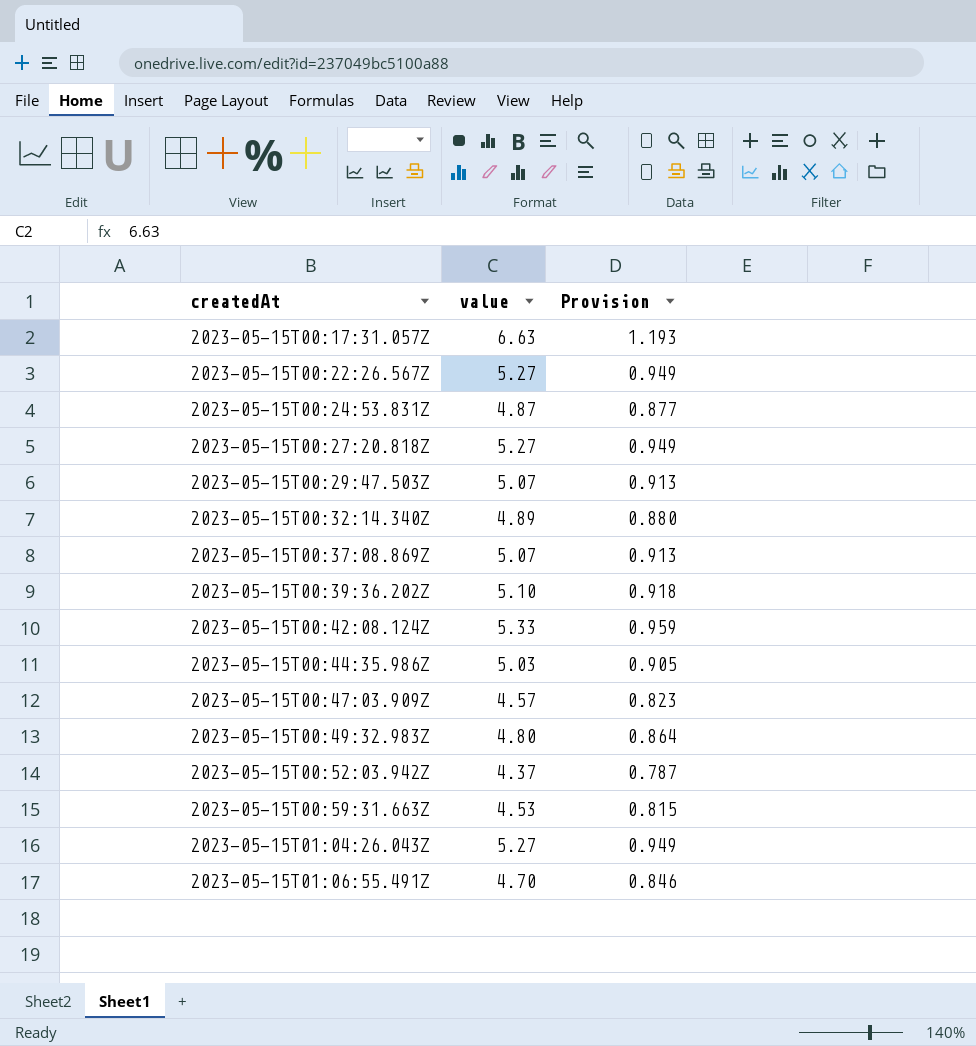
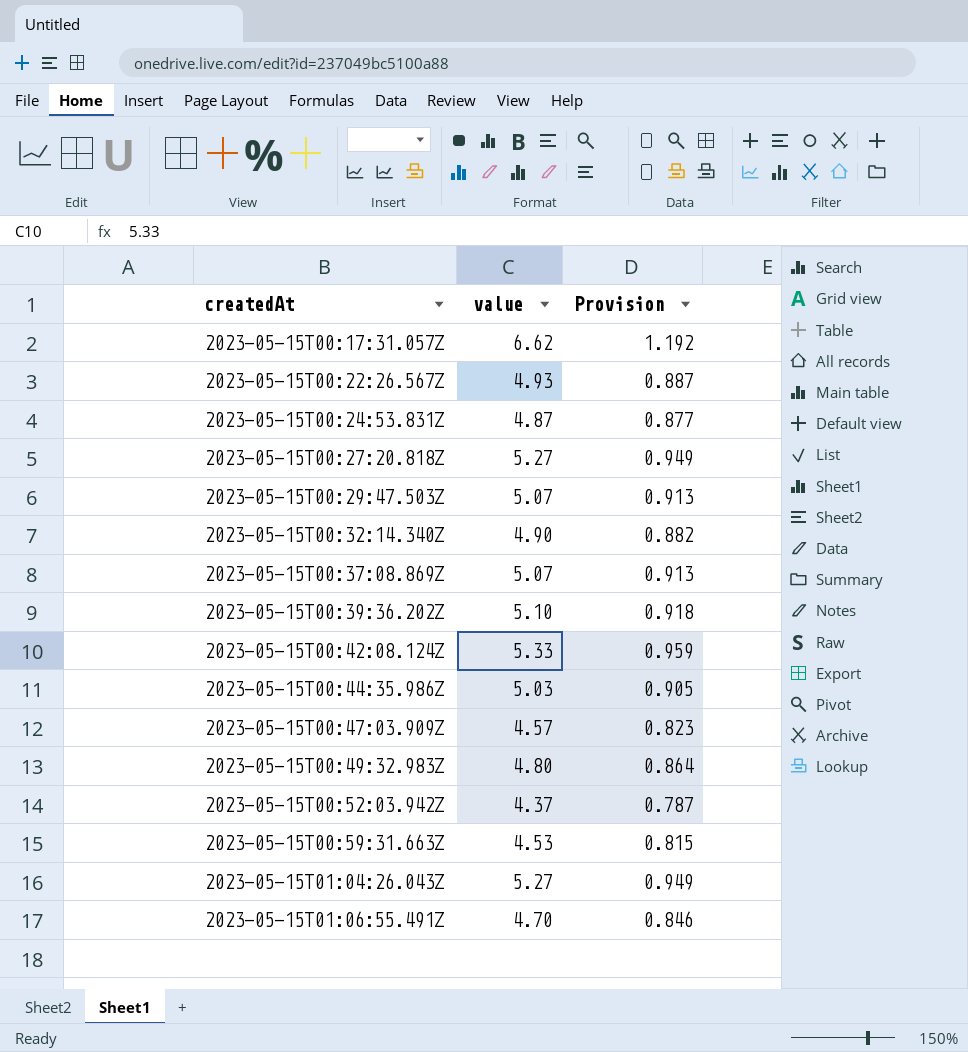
2023-05-15T00:17:31.057Z | value: 6.63 -> 6.62
2023-05-15T00:17:31.057Z | Provision: 1.193 -> 1.192
2023-05-15T00:22:26.567Z | value: 5.27 -> 4.93
2023-05-15T00:22:26.567Z | Provision: 0.949 -> 0.887
2023-05-15T00:32:14.340Z | value: 4.89 -> 4.90
2023-05-15T00:32:14.340Z | Provision: 0.880 -> 0.882

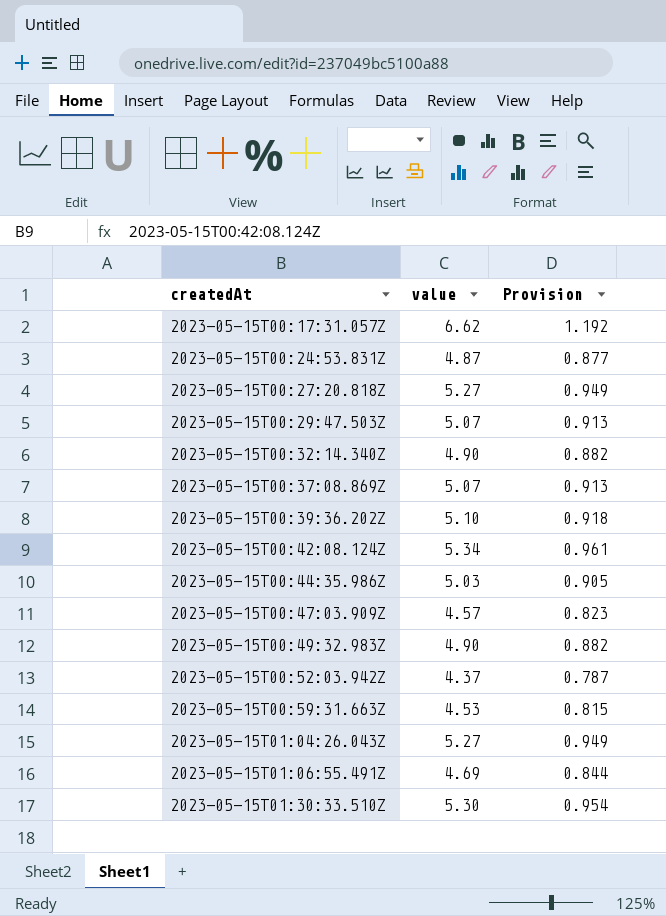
row 2023-05-15T00:22:26.567Z: 4.93 | 0.887 -> none
2023-05-15T00:42:08.124Z | value: 5.33 -> 5.34
2023-05-15T00:42:08.124Z | Provision: 0.959 -> 0.961
2023-05-15T00:49:32.983Z | value: 4.80 -> 4.90
2023-05-15T00:49:32.983Z | Provision: 0.864 -> 0.882
2023-05-15T01:06:55.491Z | value: 4.70 -> 4.69
2023-05-15T01:06:55.491Z | Provision: 0.846 -> 0.844
row 2023-05-15T01:30:33.510Z: none -> 5.30 | 0.954

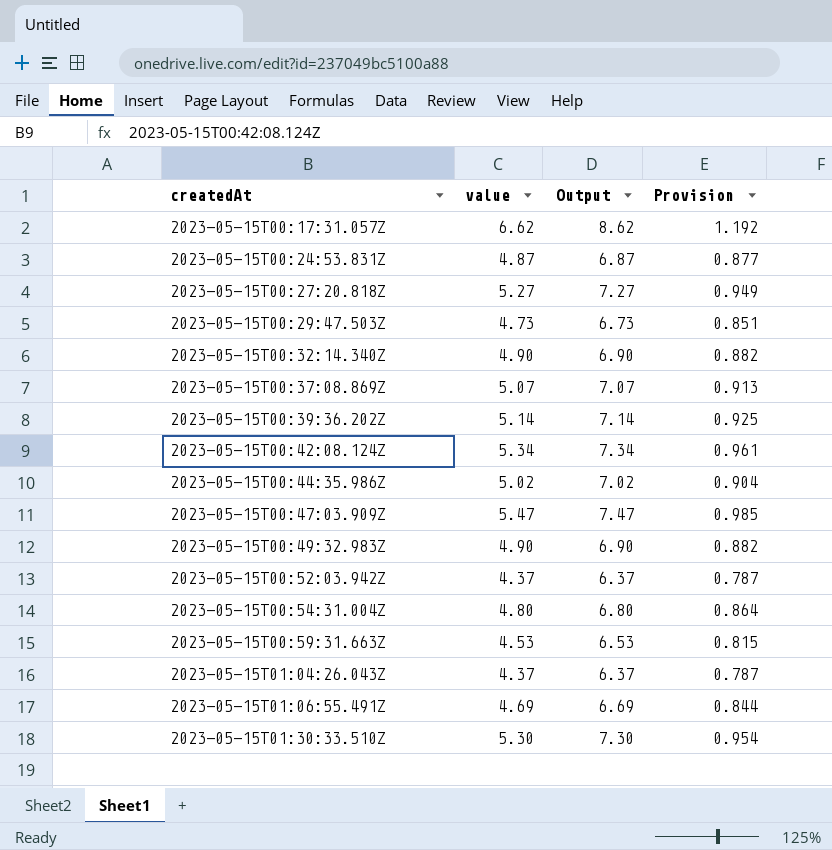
column Output | formula: none -> [value] + 2
2023-05-15T00:29:47.503Z | value: 5.07 -> 4.73
2023-05-15T00:29:47.503Z | Provision: 0.913 -> 0.851
2023-05-15T00:39:36.202Z | value: 5.10 -> 5.14
2023-05-15T00:39:36.202Z | Provision: 0.918 -> 0.925
2023-05-15T00:44:35.986Z | value: 5.03 -> 5.02
2023-05-15T00:44:35.986Z | Provision: 0.905 -> 0.904
2023-05-15T00:47:03.909Z | value: 4.57 -> 5.47
2023-05-15T00:47:03.909Z | Provision: 0.823 -> 0.985
row 2023-05-15T00:54:31.004Z: none -> 4.80 | 6.80 | 0.864
2023-05-15T01:04:26.043Z | value: 5.27 -> 4.37
2023-05-15T01:04:26.043Z | Provision: 0.949 -> 0.787

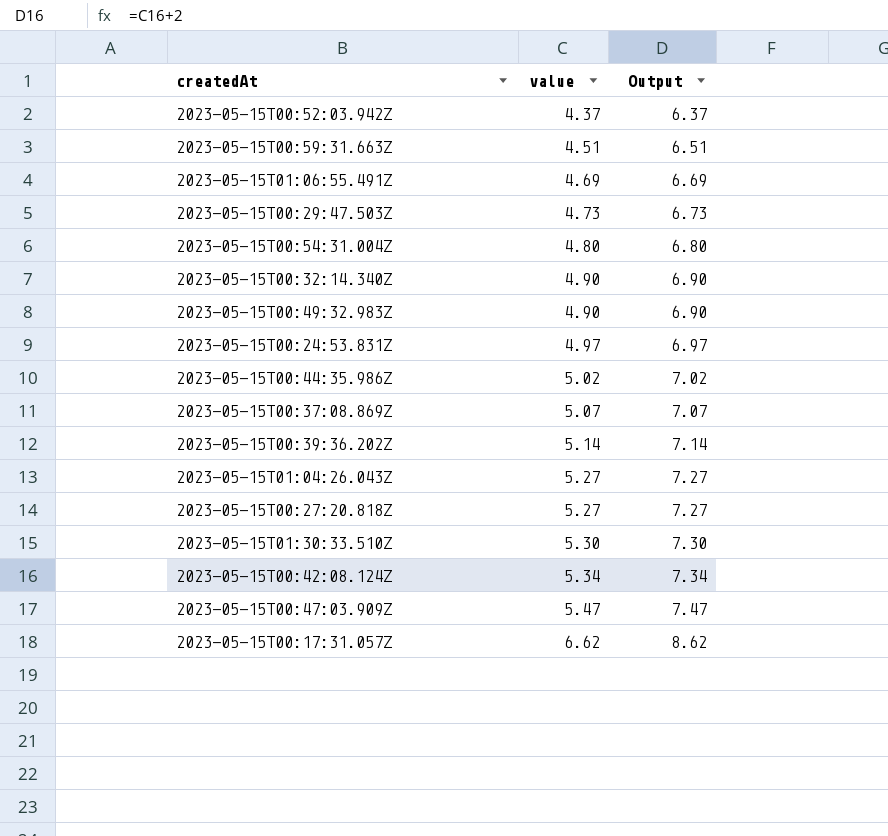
row order: createdAt ascending -> value ascending
column Provision | formula: [value] * 0.18 -> none
2023-05-15T00:59:31.663Z | value: 4.53 -> 4.51
2023-05-15T00:59:31.663Z | Output: 6.53 -> 6.51
2023-05-15T00:24:53.831Z | value: 4.87 -> 4.97
2023-05-15T00:24:53.831Z | Output: 6.87 -> 6.97
2023-05-15T01:04:26.043Z | value: 4.37 -> 5.27
2023-05-15T01:04:26.043Z | Output: 6.37 -> 7.27

